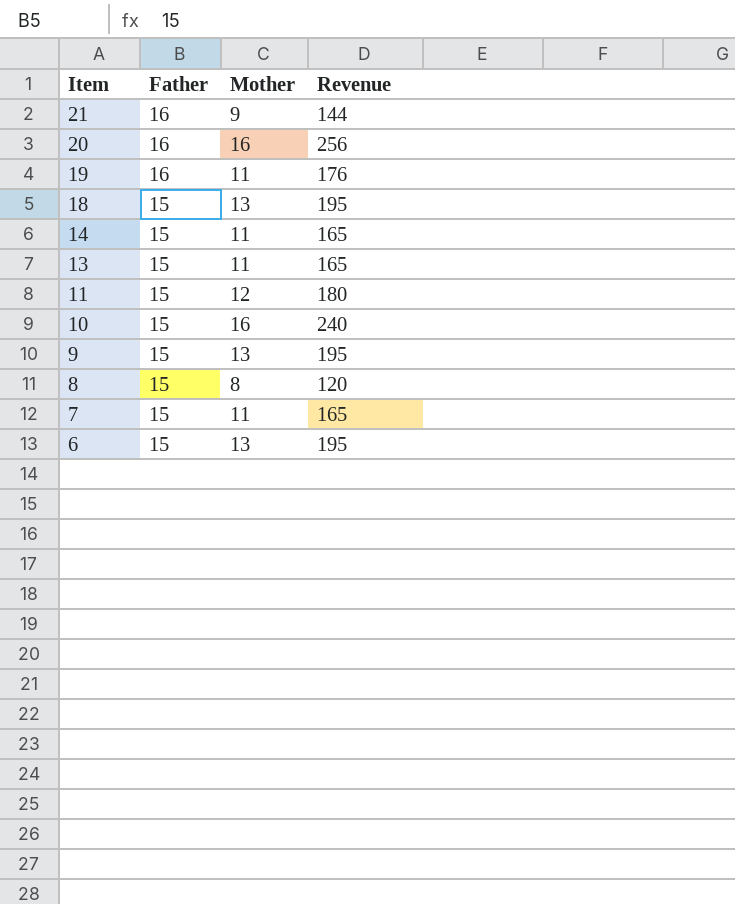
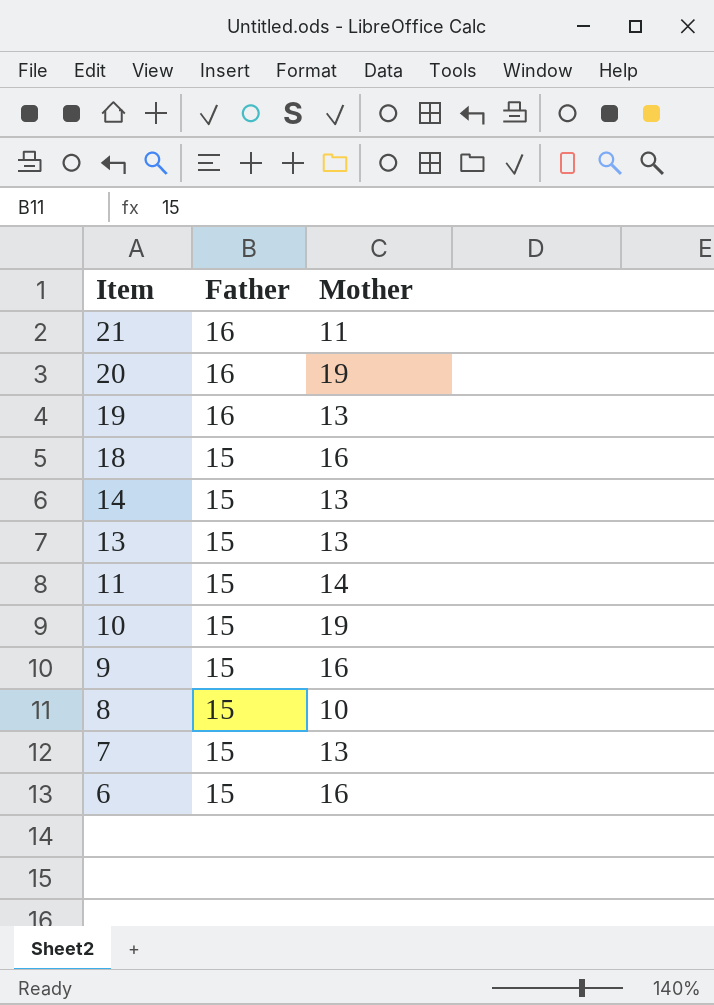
column Revenue | formula: [Father] * [Mother] -> none
21 | Mother: 9 -> 11
20 | Mother: 16 -> 19
19 | Mother: 11 -> 13
18 | Mother: 13 -> 16
14 | Mother: 11 -> 13
13 | Mother: 11 -> 13
11 | Mother: 12 -> 14
10 | Mother: 16 -> 19
9 | Mother: 13 -> 16
8 | Mother: 8 -> 10
7 | Mother: 11 -> 13
6 | Mother: 13 -> 16

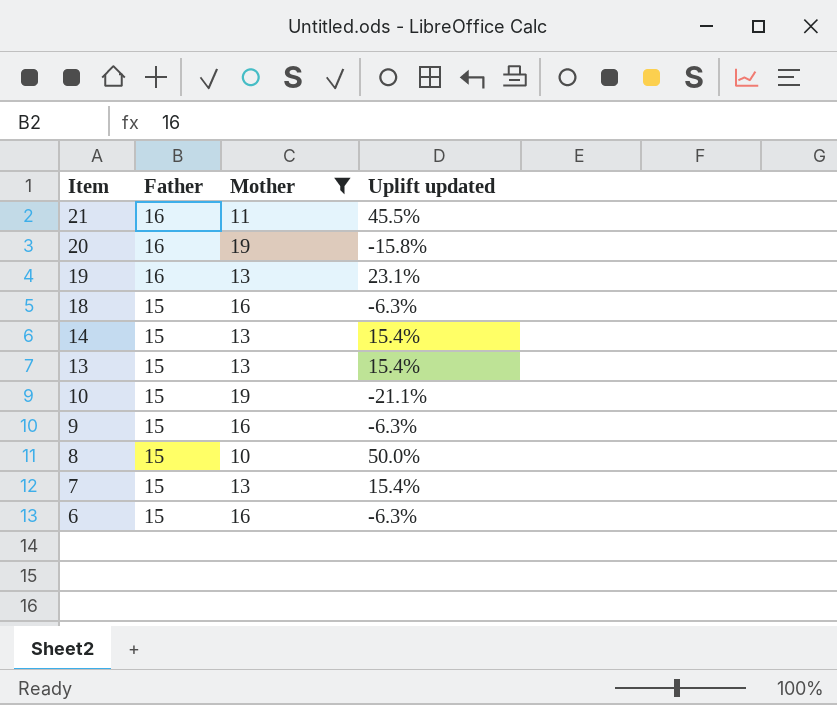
filter: none -> Mother != 14
column Uplift updated | formula: none -> ([Father] - [Mother]) / [Mother]

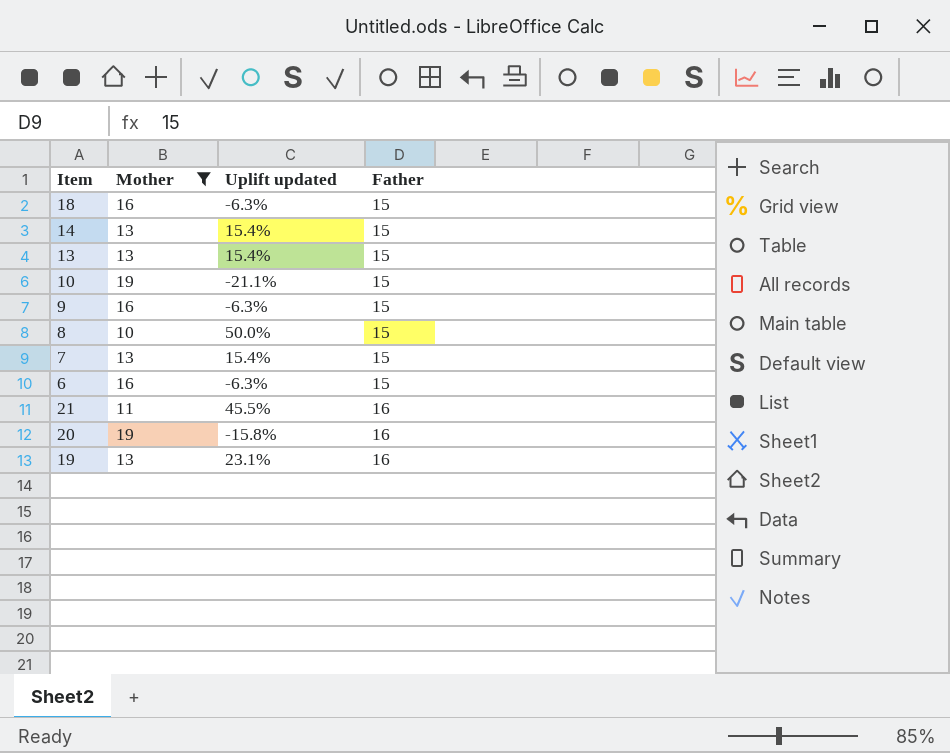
row order: Item descending -> Father ascending
column Father | position: 2 -> 4

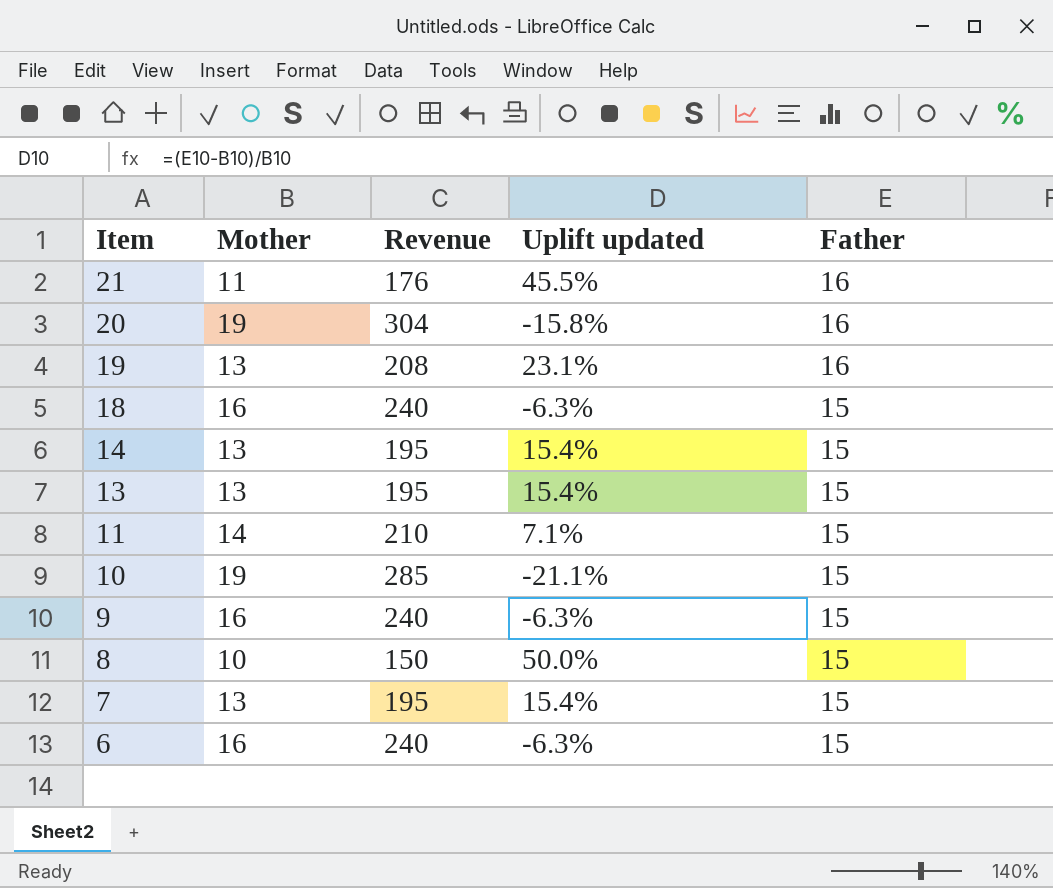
filter: Mother != 14 -> none
row order: Father ascending -> Item descending
column Revenue | formula: none -> [Mother] * [Father]

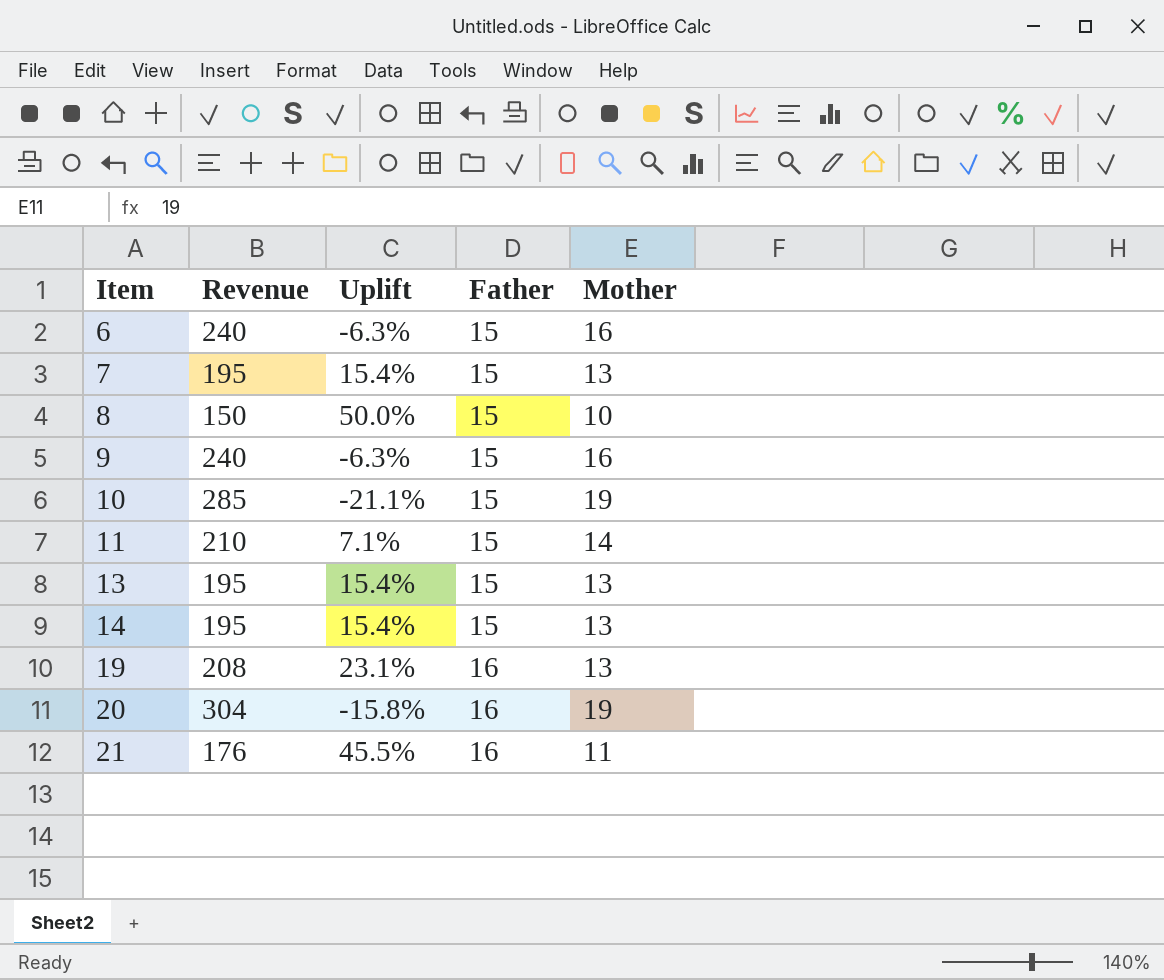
row order: Item descending -> Item ascending
column name: Uplift updated -> Uplift
column Mother | position: 2 -> 5
row 18: 16 | 240 | -6.3% | 15 -> none

